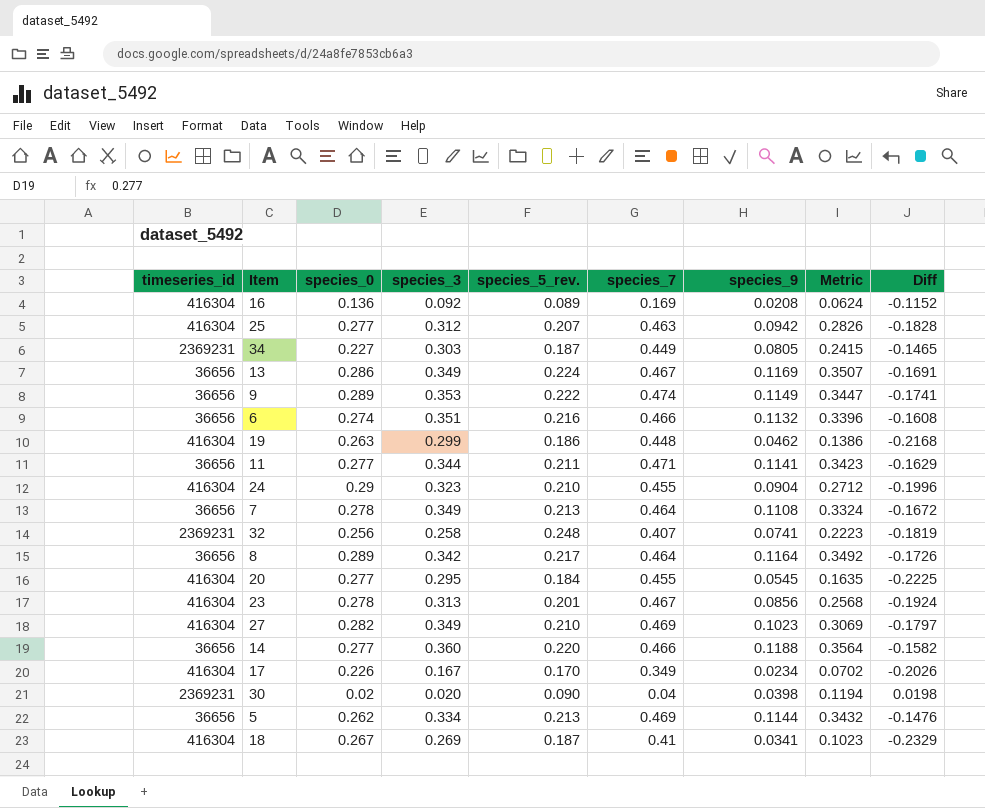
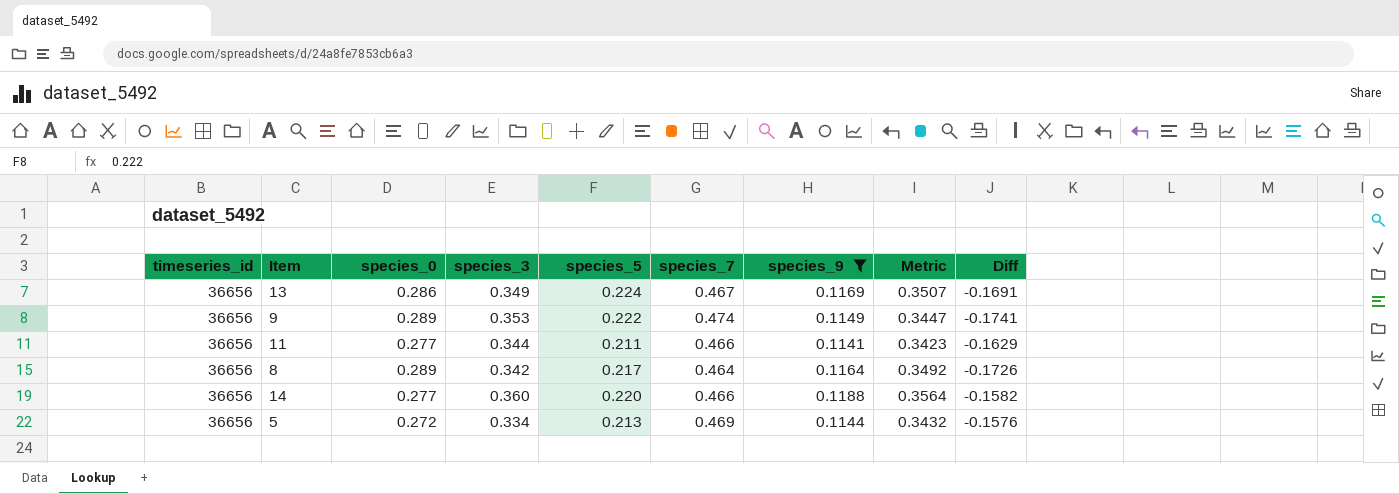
filter: none -> species_9 >= 0.1141
column name: species_5_rev. -> species_5
11 | species_7: 0.471 -> 0.466
5 | species_0: 0.262 -> 0.272
5 | Diff: -0.1476 -> -0.1576

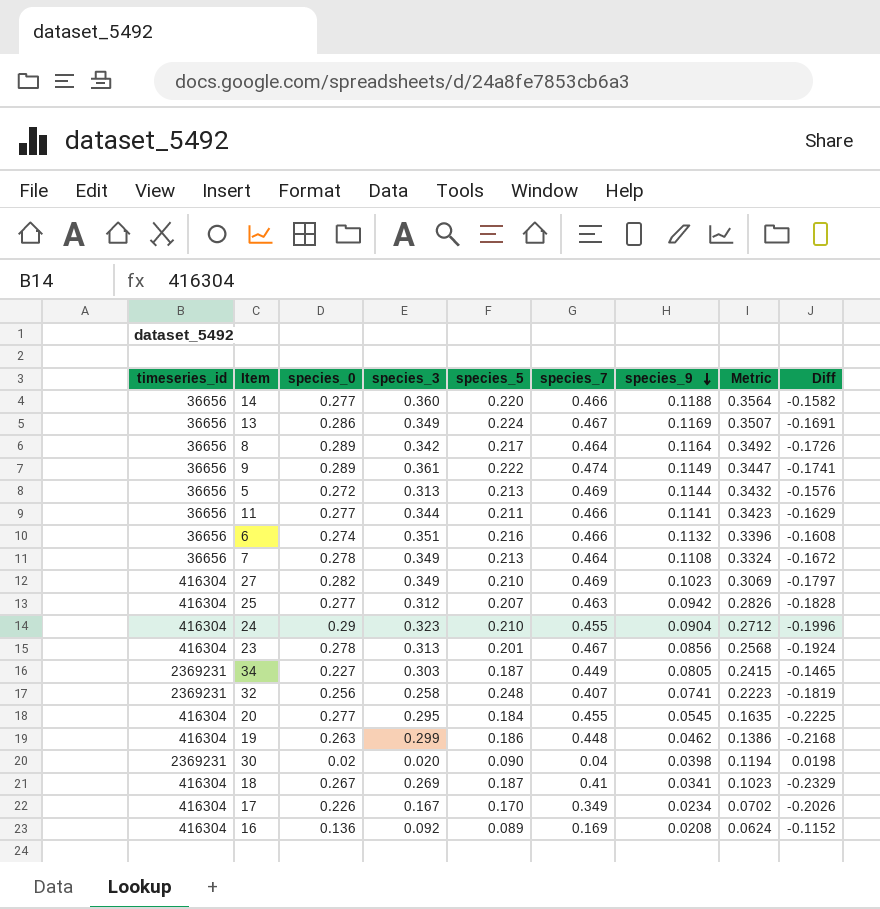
filter: species_9 >= 0.1141 -> none
row order: none -> species_9 descending
9 | species_3: 0.353 -> 0.361
5 | species_3: 0.334 -> 0.313

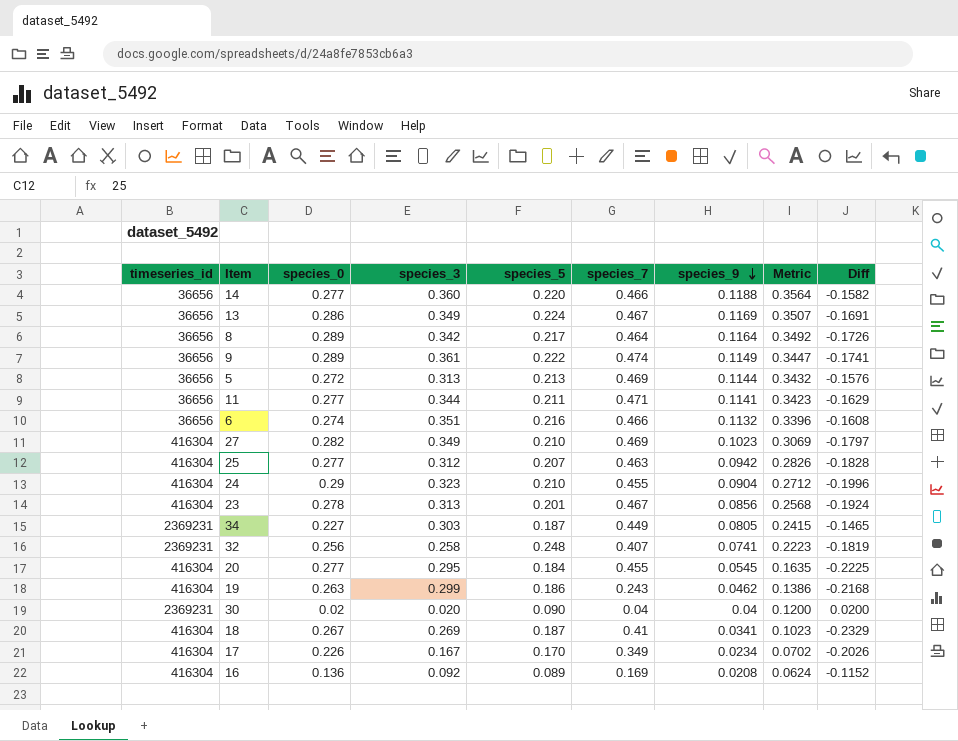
row 7: 36656 | 0.278 | 0.349 | 0.213 | 0.464 | 0.1108 | 0.3324 | -0.1672 -> none
11 | species_7: 0.466 -> 0.471
19 | species_7: 0.448 -> 0.243
30 | species_9: 0.0398 -> 0.04
30 | Metric: 0.1194 -> 0.1200
30 | Diff: 0.0198 -> 0.0200

